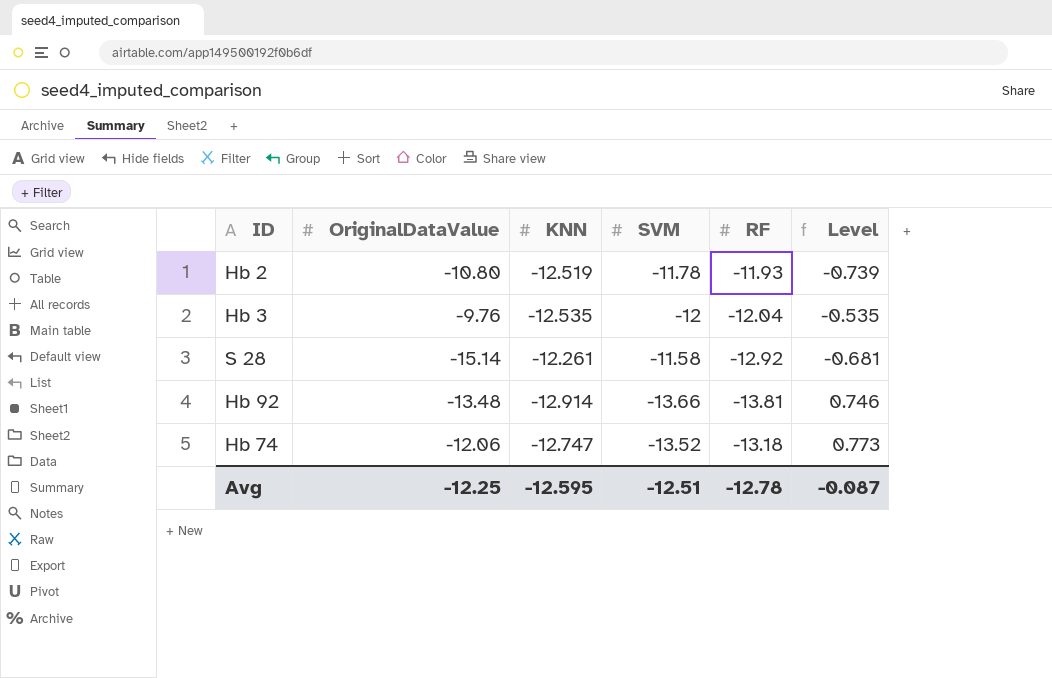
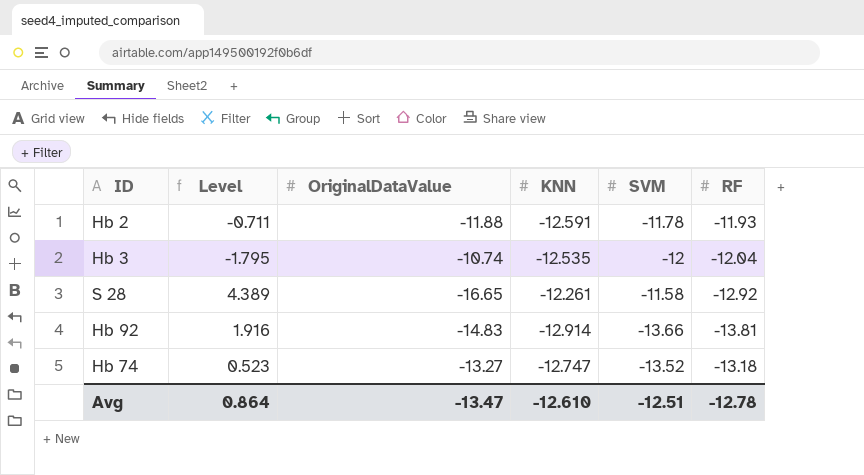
column Level | formula: [KNN] - [SVM] -> [KNN] - [OriginalDataValue]
column Level | position: 6 -> 2
Hb 2 | OriginalDataValue: -10.80 -> -11.88
Hb 2 | KNN: -12.519 -> -12.591
Hb 3 | OriginalDataValue: -9.76 -> -10.74
S 28 | OriginalDataValue: -15.14 -> -16.65
Hb 92 | OriginalDataValue: -13.48 -> -14.83
Hb 74 | OriginalDataValue: -12.06 -> -13.27
Avg | Level: -0.087 -> 0.864
Avg | OriginalDataValue: -12.25 -> -13.47
Avg | KNN: -12.595 -> -12.610

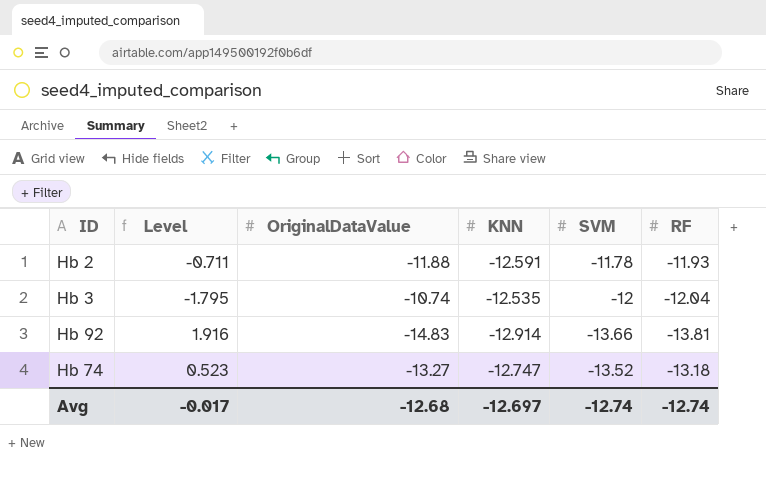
row S 28: 4.389 | -16.65 | -12.261 | -11.58 | -12.92 -> none
Avg | Level: 0.864 -> -0.017
Avg | OriginalDataValue: -13.47 -> -12.68
Avg | KNN: -12.610 -> -12.697
Avg | SVM: -12.51 -> -12.74
Avg | RF: -12.78 -> -12.74

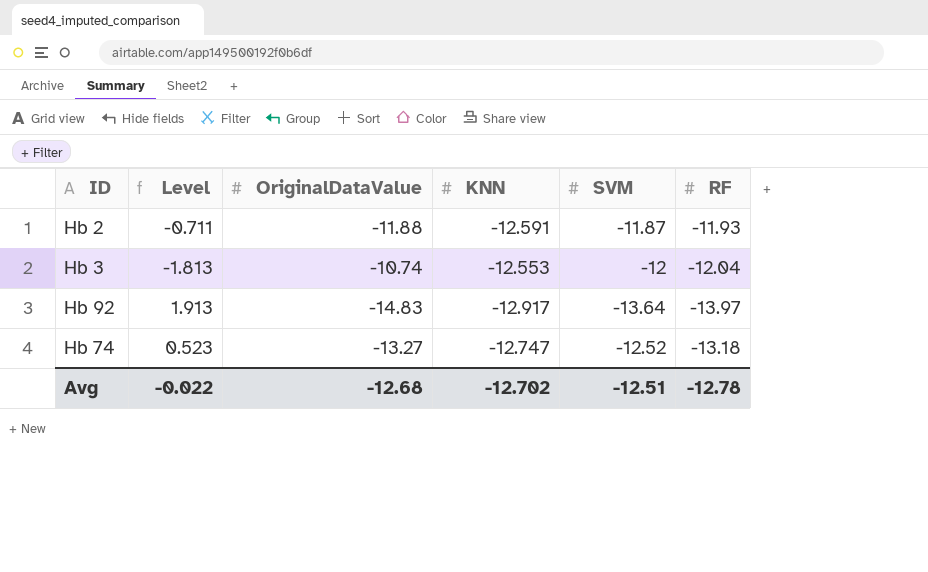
Hb 2 | SVM: -11.78 -> -11.87
Hb 3 | Level: -1.795 -> -1.813
Hb 3 | KNN: -12.535 -> -12.553
Hb 92 | Level: 1.916 -> 1.913
Hb 92 | KNN: -12.914 -> -12.917
Hb 92 | SVM: -13.66 -> -13.64
Hb 92 | RF: -13.81 -> -13.97
Hb 74 | SVM: -13.52 -> -12.52
Avg | Level: -0.017 -> -0.022
Avg | KNN: -12.697 -> -12.702
Avg | SVM: -12.74 -> -12.51
Avg | RF: -12.74 -> -12.78

